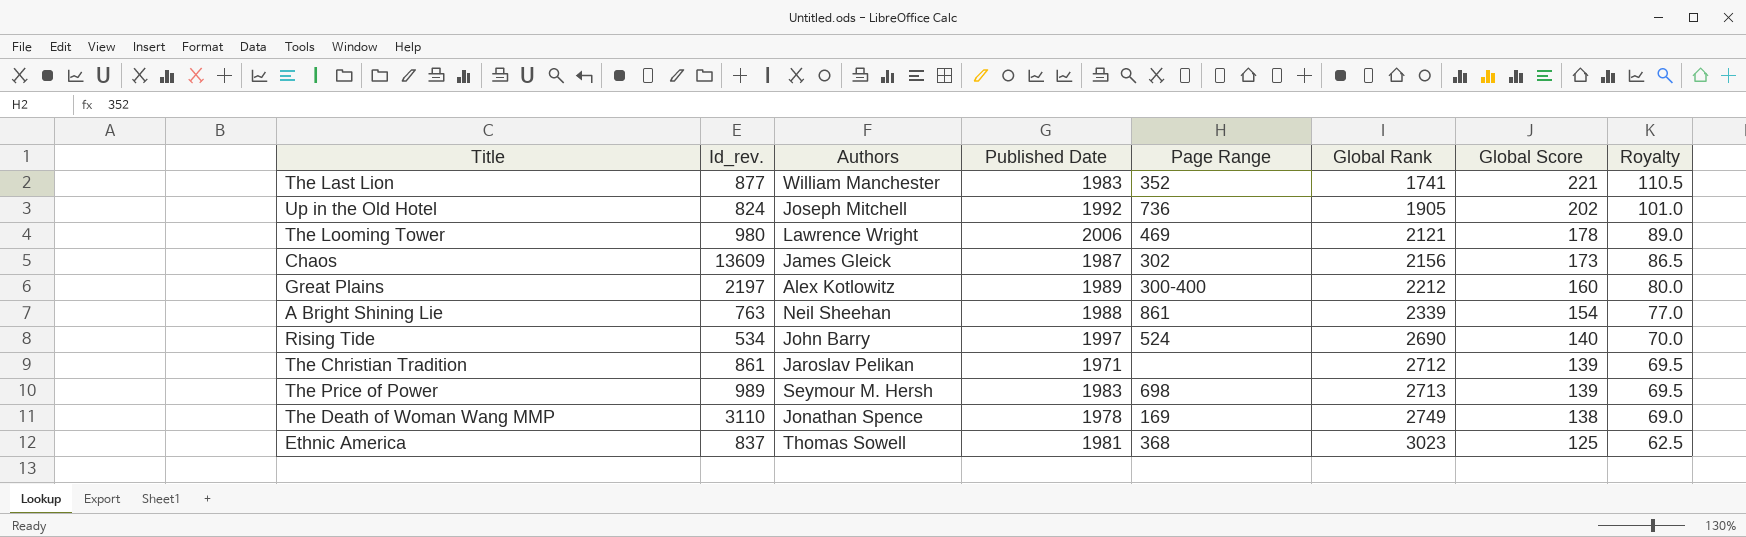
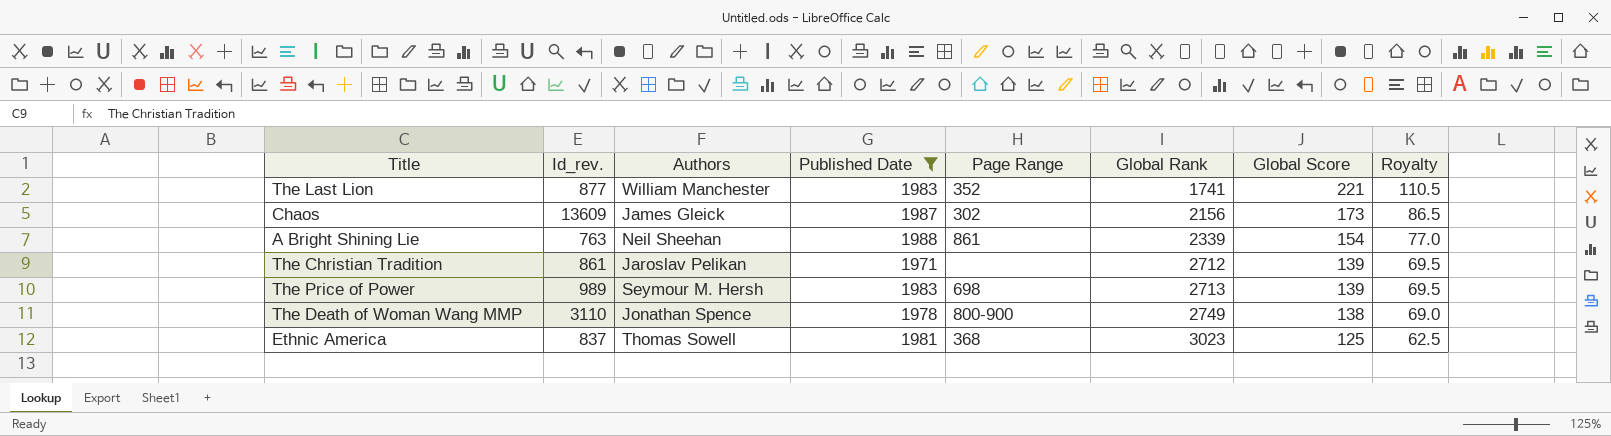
filter: none -> Published Date <= 1988
The Death of Woman Wang MMP | Page Range: 169 -> 800-900

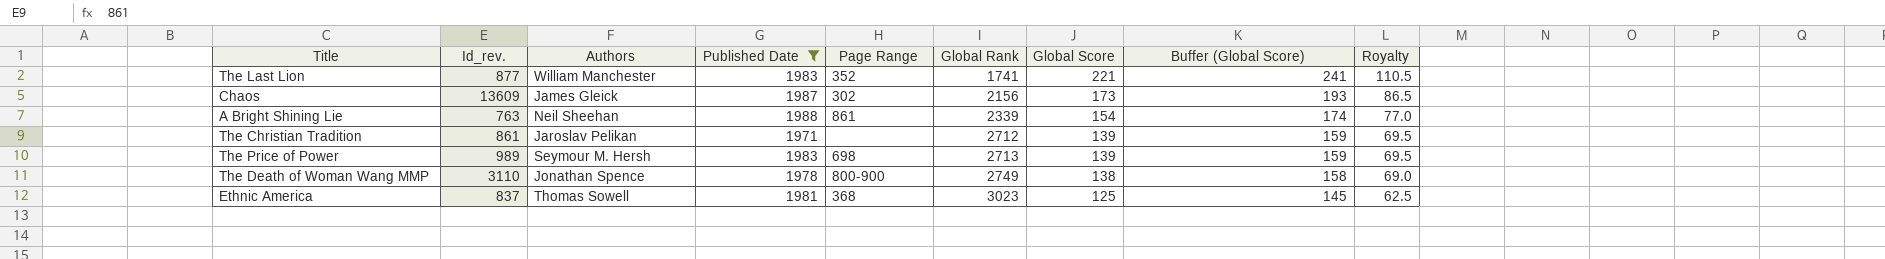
column Buffer (Global Score) | formula: none -> [Global Score] + 20

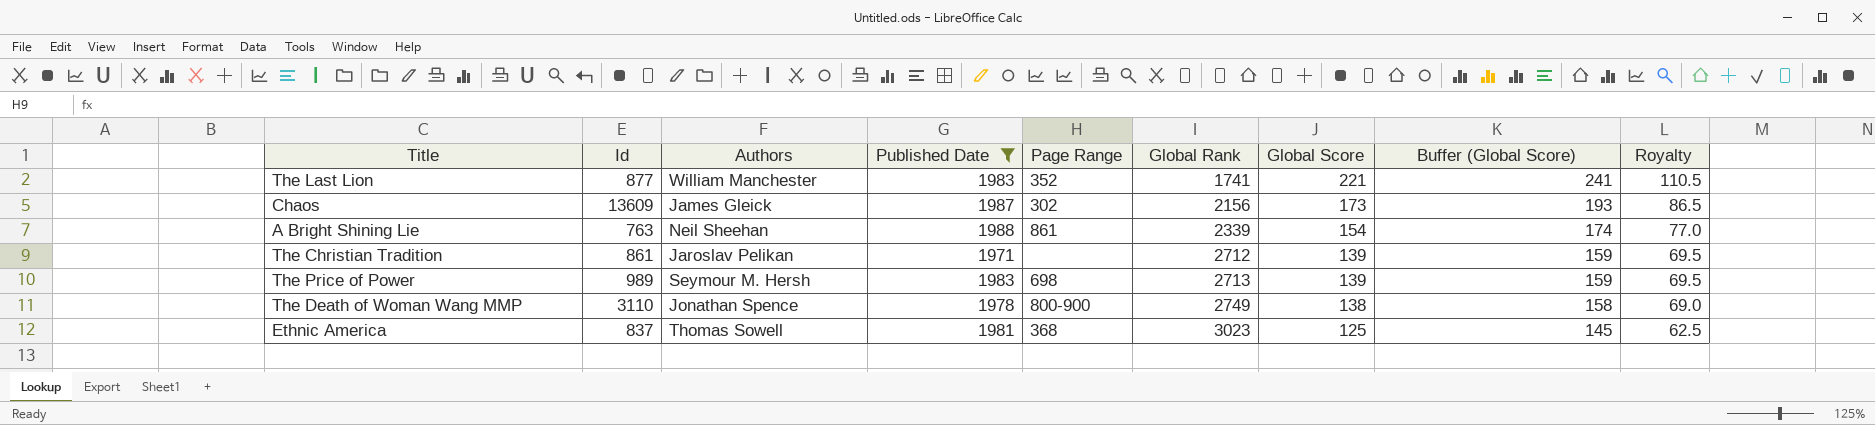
column name: Id_rev. -> Id

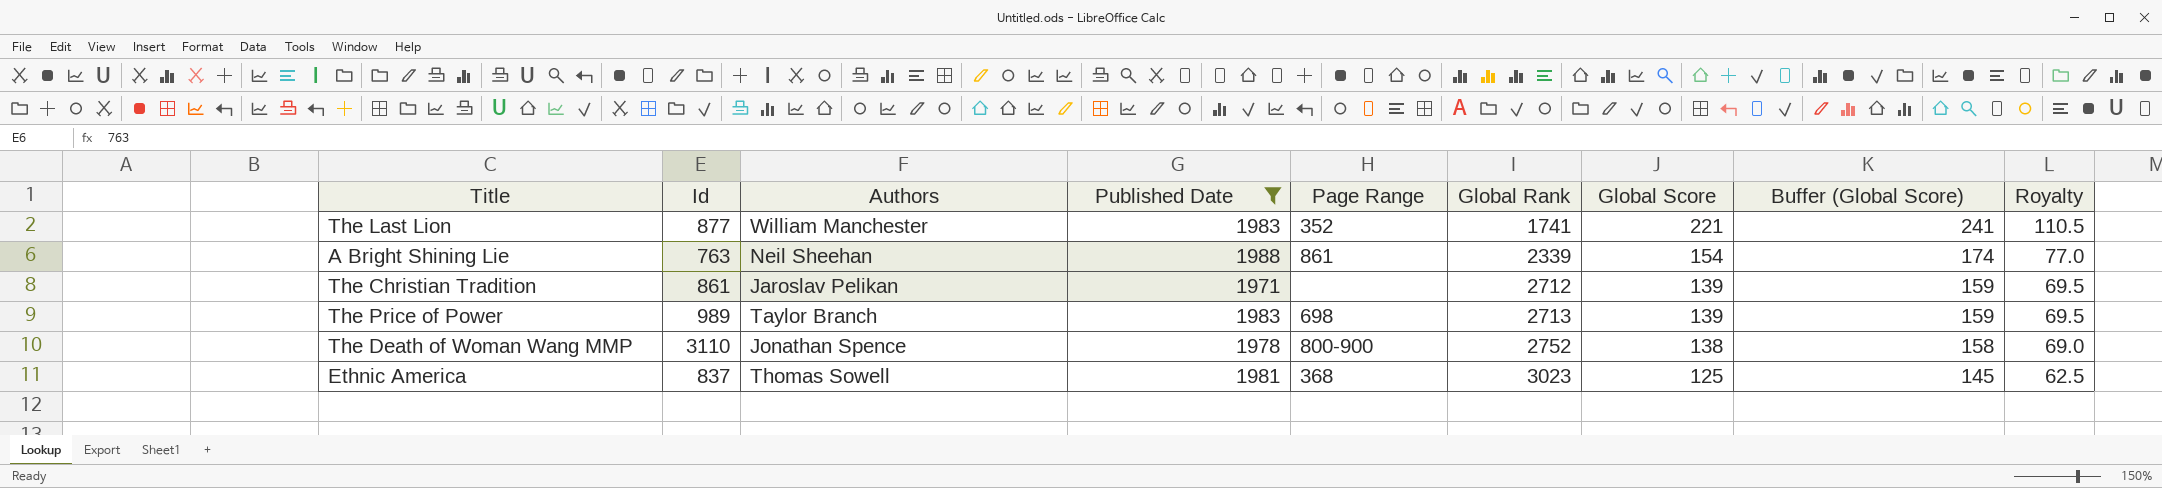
row Chaos: 13609 | James Gleick | 1987 | 302 | 2156 | 173 | 193 | 86.5 -> none
The Price of Power | Authors: Seymour M. Hersh -> Taylor Branch
The Death of Woman Wang MMP | Global Rank: 2749 -> 2752

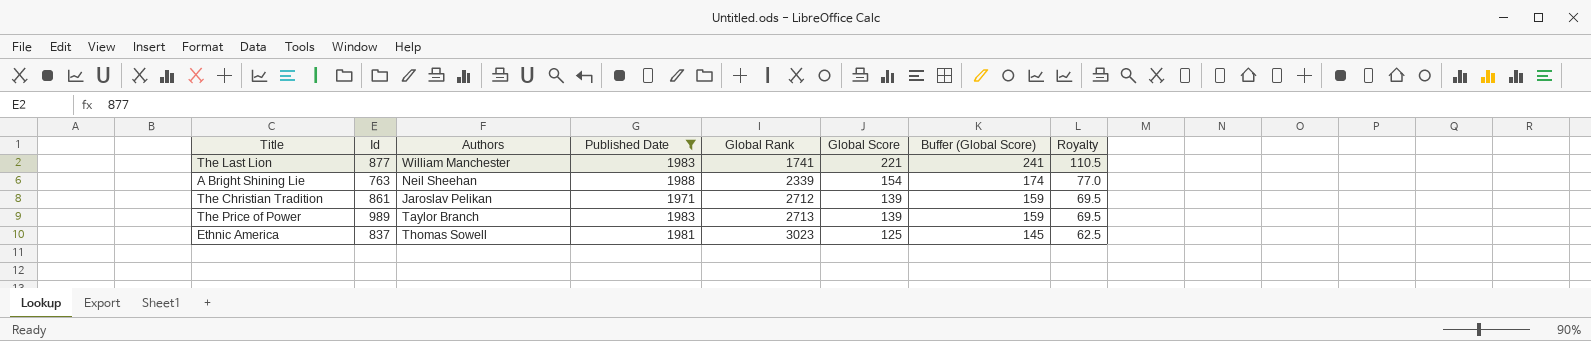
column Page Range | position: 5 -> none
row The Death of Woman Wang MMP: 3110 | Jonathan Spence | 1978 | 800-900 | 2752 | 138 | 158 | 69.0 -> none

